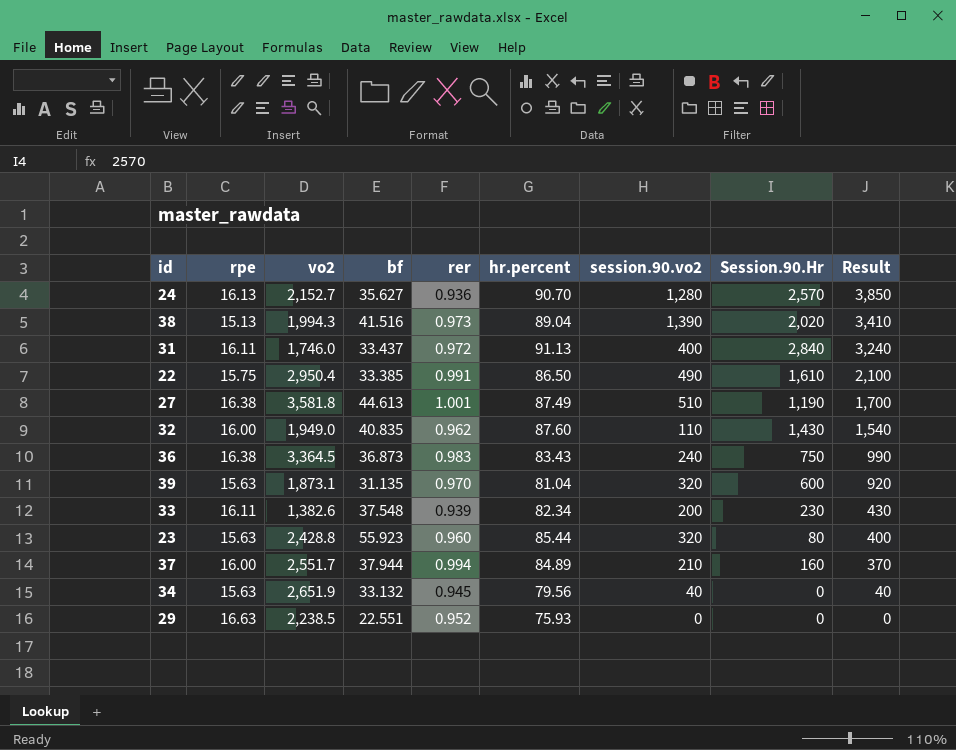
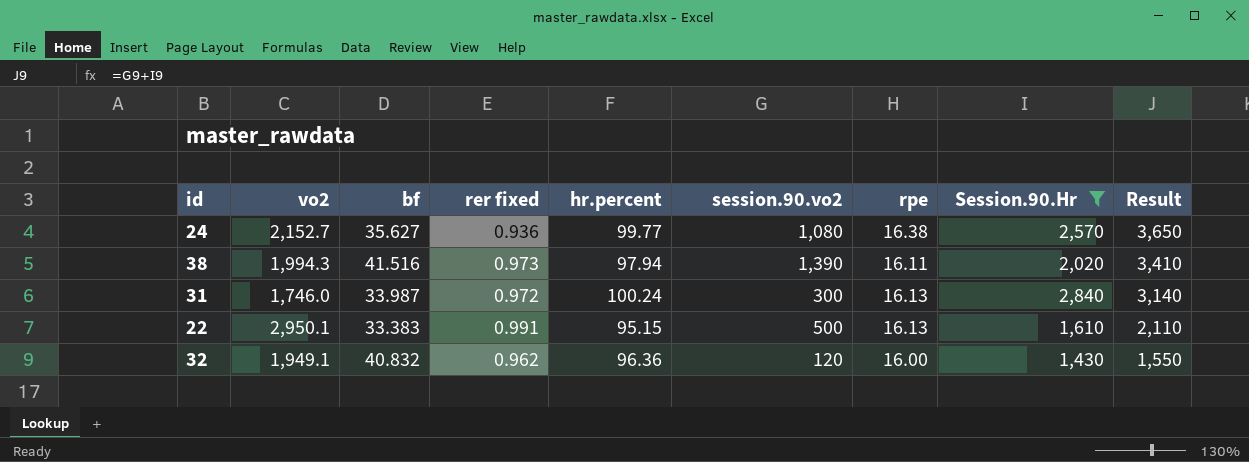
filter: none -> Session.90.Hr >= 1,430
column name: rer -> rer fixed
column rpe | position: 2 -> 7
24 | hr.percent: 90.70 -> 99.77
24 | session.90.vo2: 1,280 -> 1,080
24 | rpe: 16.13 -> 16.38
24 | Result: 3,850 -> 3,650
38 | hr.percent: 89.04 -> 97.94
38 | rpe: 15.13 -> 16.11
31 | bf: 33.437 -> 33.987
31 | hr.percent: 91.13 -> 100.24
31 | session.90.vo2: 400 -> 300
31 | rpe: 16.11 -> 16.13
31 | Result: 3,240 -> 3,140
22 | vo2: 2,950.4 -> 2,950.1
22 | bf: 33.385 -> 33.383
22 | hr.percent: 86.50 -> 95.15
22 | session.90.vo2: 490 -> 500
22 | rpe: 15.75 -> 16.13
22 | Result: 2,100 -> 2,110
32 | vo2: 1,949.0 -> 1,949.1
32 | bf: 40.835 -> 40.832
32 | hr.percent: 87.60 -> 96.36
32 | session.90.vo2: 110 -> 120
32 | Result: 1,540 -> 1,550

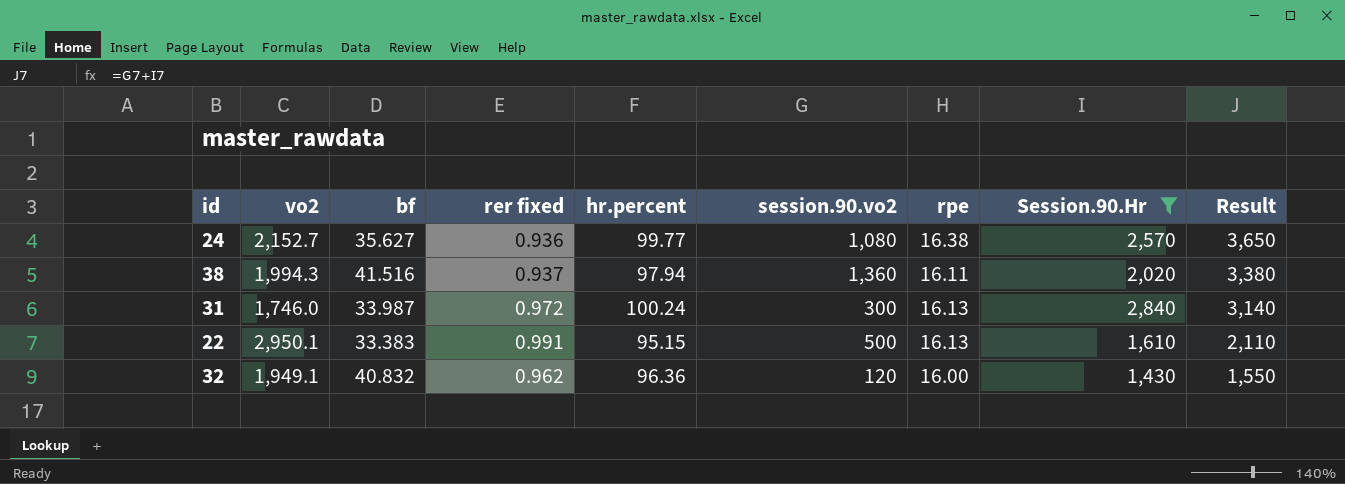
38 | rer fixed: 0.973 -> 0.937
38 | session.90.vo2: 1,390 -> 1,360
38 | Result: 3,410 -> 3,380

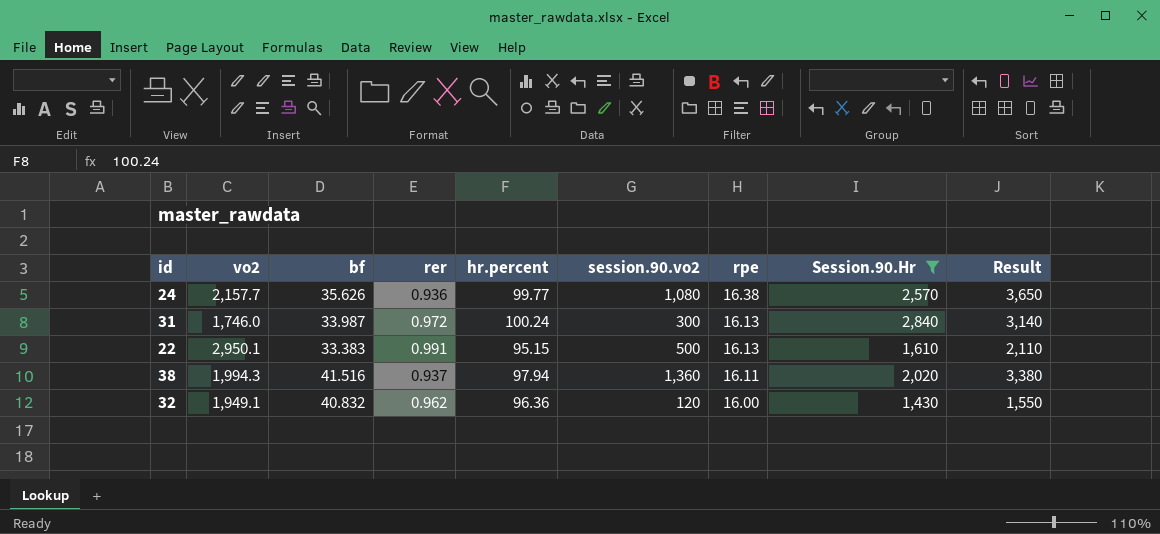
row order: Result descending -> rpe descending
column name: rer fixed -> rer
24 | vo2: 2,152.7 -> 2,157.7
24 | bf: 35.627 -> 35.626

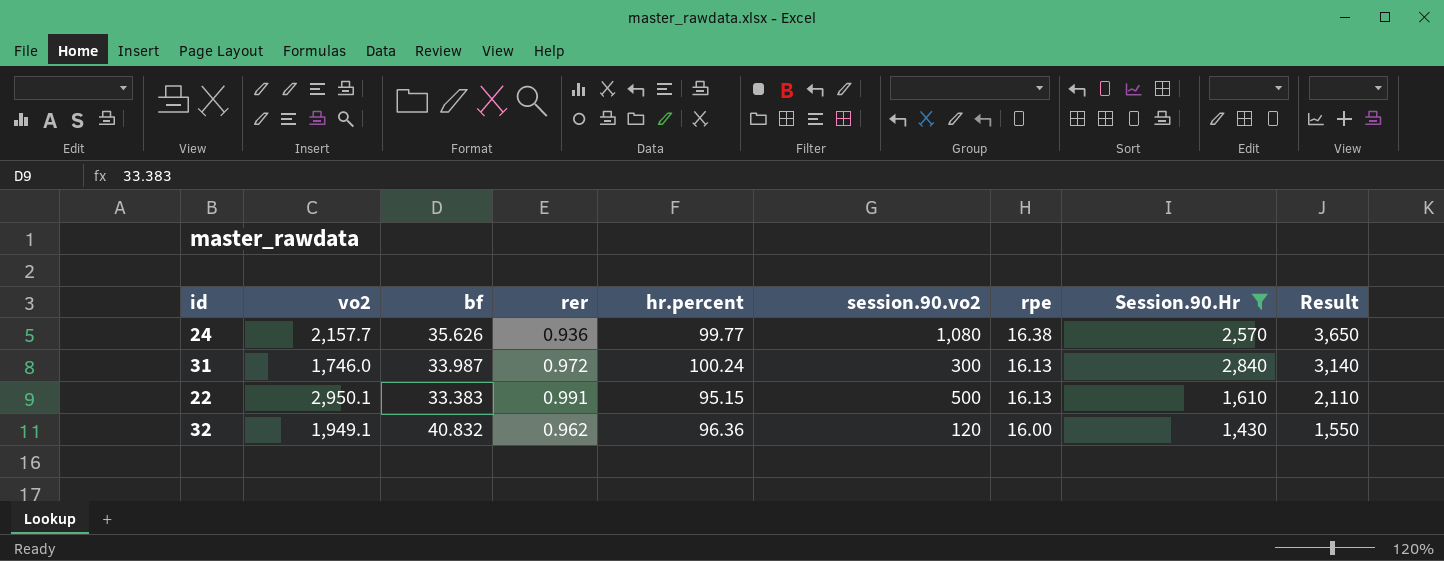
row 38: 1,994.3 | 41.516 | 0.937 | 97.94 | 1,360 | 16.11 | 2,020 | 3,380 -> none

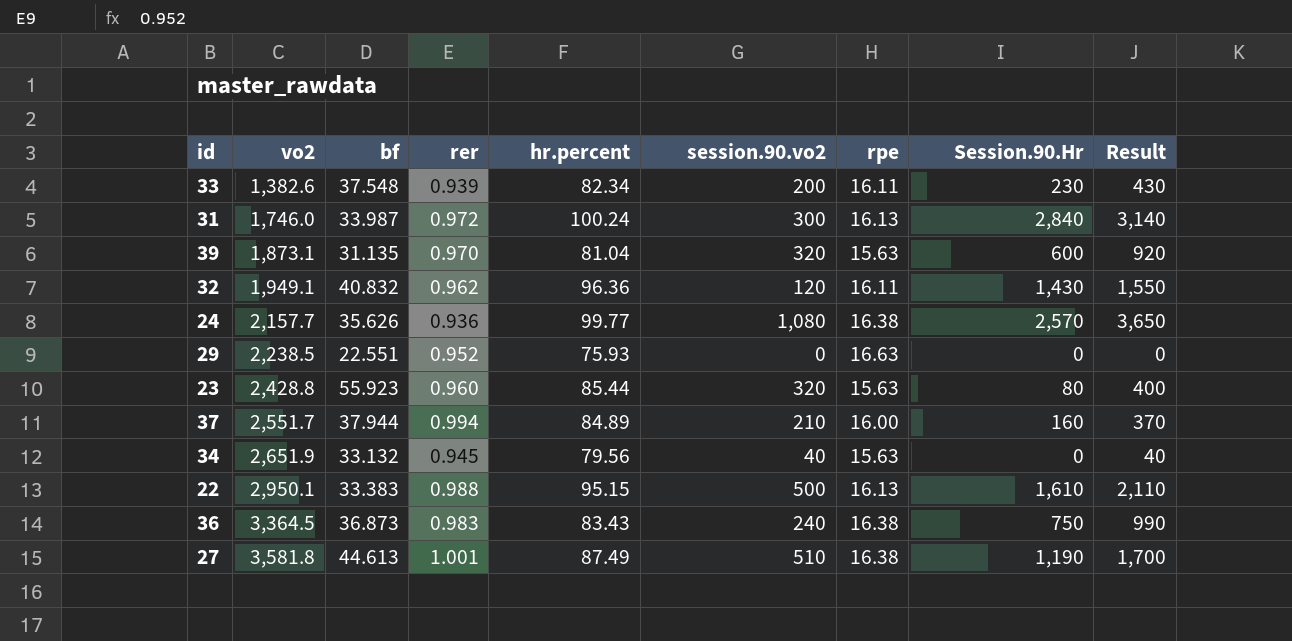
filter: Session.90.Hr >= 1,430 -> none
row order: rpe descending -> vo2 ascending
32 | rpe: 16.00 -> 16.11
22 | rer: 0.991 -> 0.988

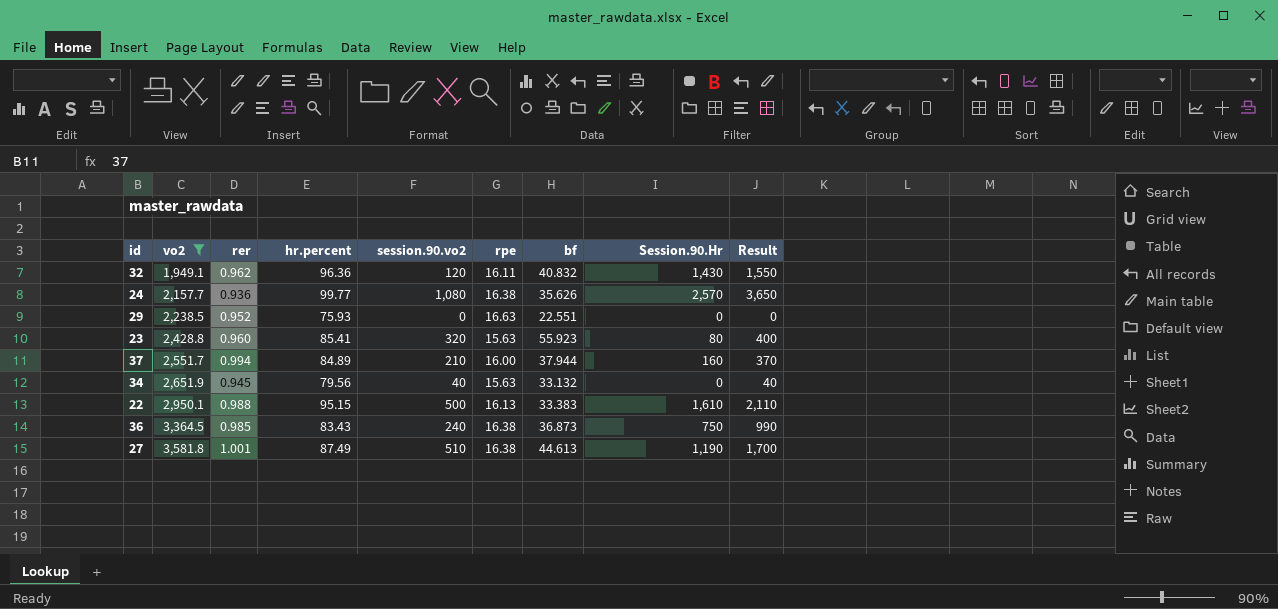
filter: none -> vo2 >= 1,949.1
column bf | position: 3 -> 7
23 | hr.percent: 85.44 -> 85.41
36 | rer: 0.983 -> 0.985

